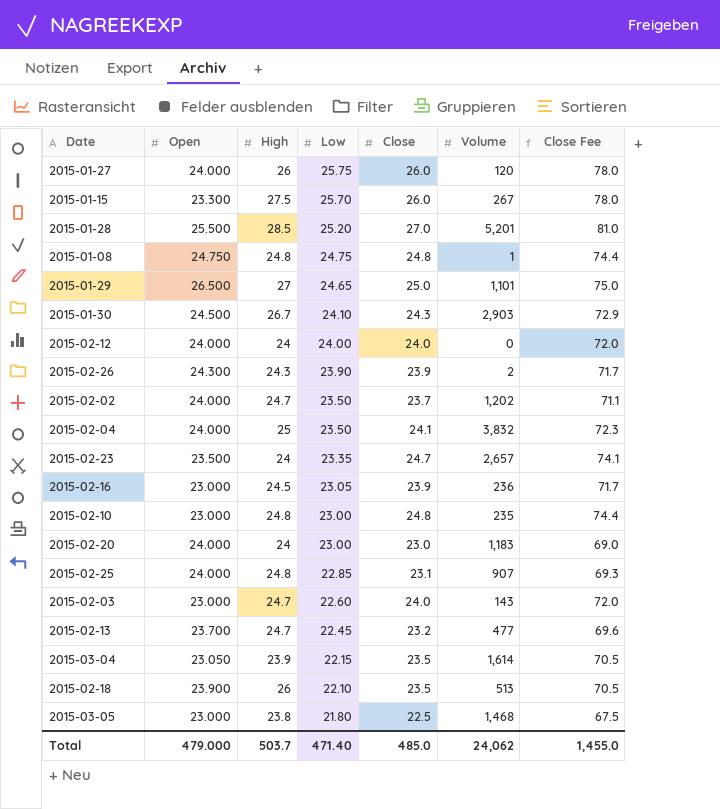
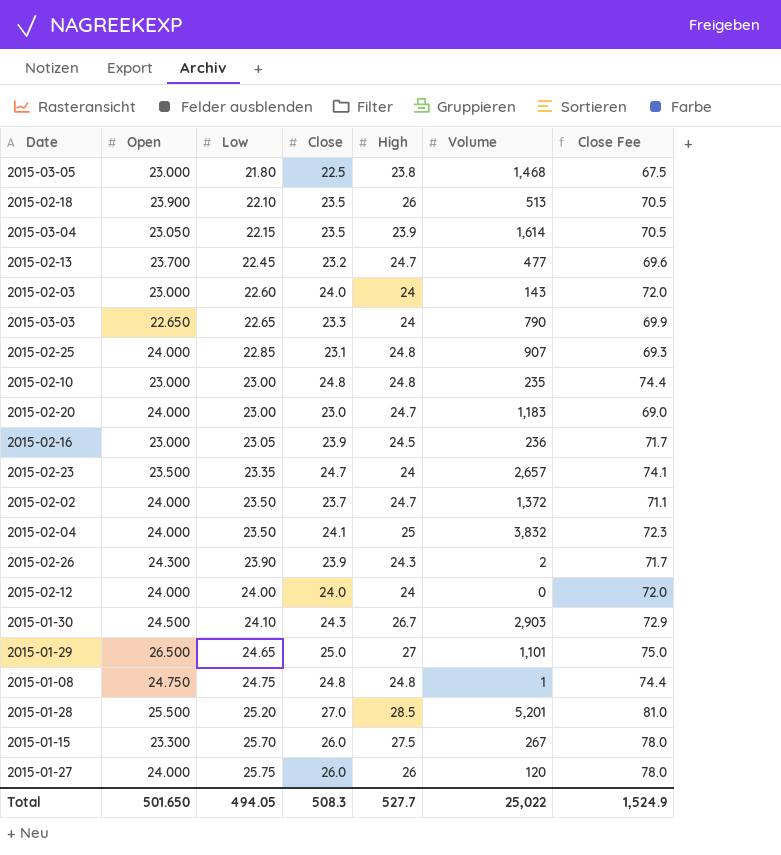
row order: Low descending -> Low ascending
column High | position: 3 -> 5
2015-02-03 | High: 24.7 -> 24
row 2015-03-03: none -> 22.650 | 22.65 | 23.3 | 24 | 790 | 69.9
2015-02-20 | High: 24 -> 24.7
2015-02-02 | Volume: 1,202 -> 1,372
Total | Open: 479.000 -> 501.650
Total | Low: 471.40 -> 494.05
Total | Close: 485.0 -> 508.3
Total | High: 503.7 -> 527.7
Total | Volume: 24,062 -> 25,022
Total | Close Fee: 1,455.0 -> 1,524.9

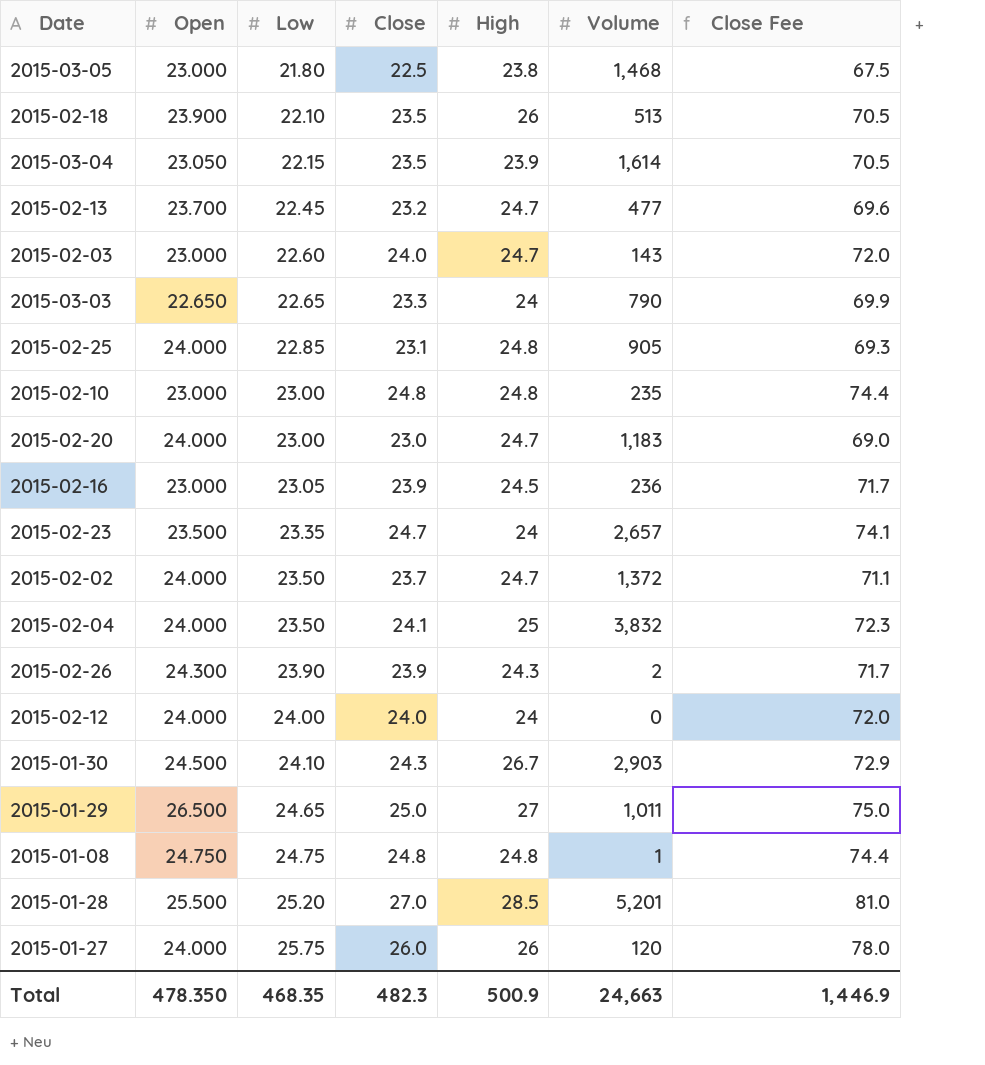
row 2015-01-15: 23.300 | 25.70 | 26.0 | 27.5 | 267 | 78.0 -> none
2015-02-03 | High: 24 -> 24.7
2015-02-25 | Volume: 907 -> 905
2015-01-29 | Volume: 1,101 -> 1,011
Total | Open: 501.650 -> 478.350
Total | Low: 494.05 -> 468.35
Total | Close: 508.3 -> 482.3
Total | High: 527.7 -> 500.9
Total | Volume: 25,022 -> 24,663
Total | Close Fee: 1,524.9 -> 1,446.9

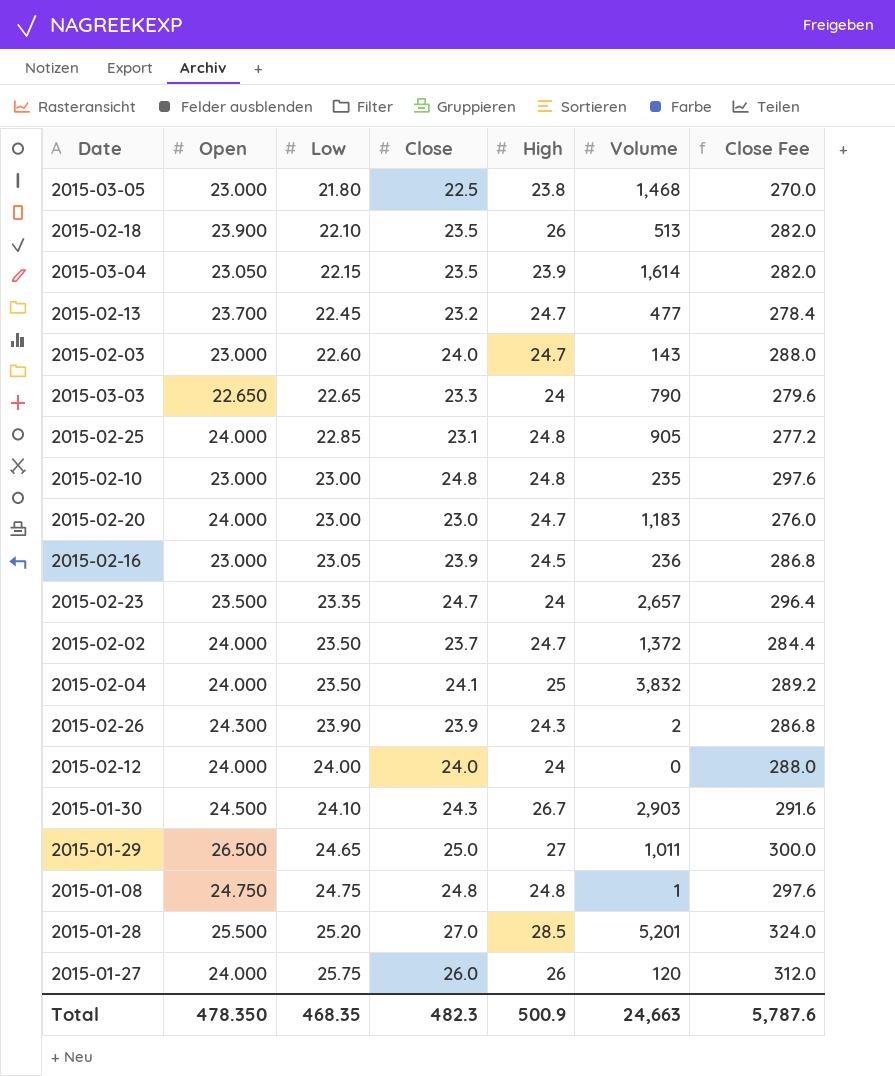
column Close Fee | formula: [Close] * 3 -> [Close] * 12
Total | Close Fee: 1,446.9 -> 5,787.6

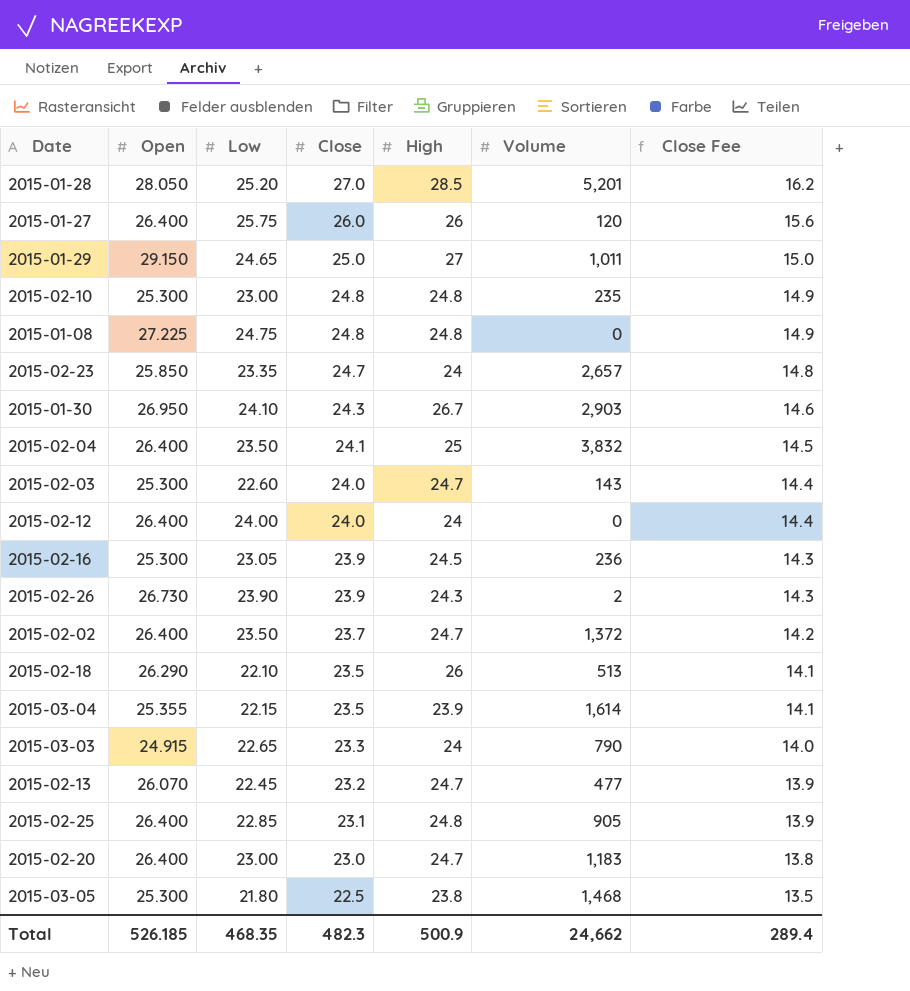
row order: Low ascending -> Close descending
column Close Fee | formula: [Close] * 12 -> [Close] * 0.6
2015-01-28 | Open: 25.500 -> 28.050
2015-01-27 | Open: 24.000 -> 26.400
2015-01-29 | Open: 26.500 -> 29.150
2015-02-10 | Open: 23.000 -> 25.300
2015-01-08 | Open: 24.750 -> 27.225
2015-01-08 | Volume: 1 -> 0
2015-02-23 | Open: 23.500 -> 25.850
2015-01-30 | Open: 24.500 -> 26.950
2015-02-04 | Open: 24.000 -> 26.400
2015-02-03 | Open: 23.000 -> 25.300
2015-02-12 | Open: 24.000 -> 26.400
2015-02-16 | Open: 23.000 -> 25.300
2015-02-26 | Open: 24.300 -> 26.730
2015-02-02 | Open: 24.000 -> 26.400
2015-02-18 | Open: 23.900 -> 26.290
2015-03-04 | Open: 23.050 -> 25.355
2015-03-03 | Open: 22.650 -> 24.915
2015-02-13 | Open: 23.700 -> 26.070
2015-02-25 | Open: 24.000 -> 26.400
2015-02-20 | Open: 24.000 -> 26.400
2015-03-05 | Open: 23.000 -> 25.300
Total | Open: 478.350 -> 526.185
Total | Volume: 24,663 -> 24,662
Total | Close Fee: 5,787.6 -> 289.4

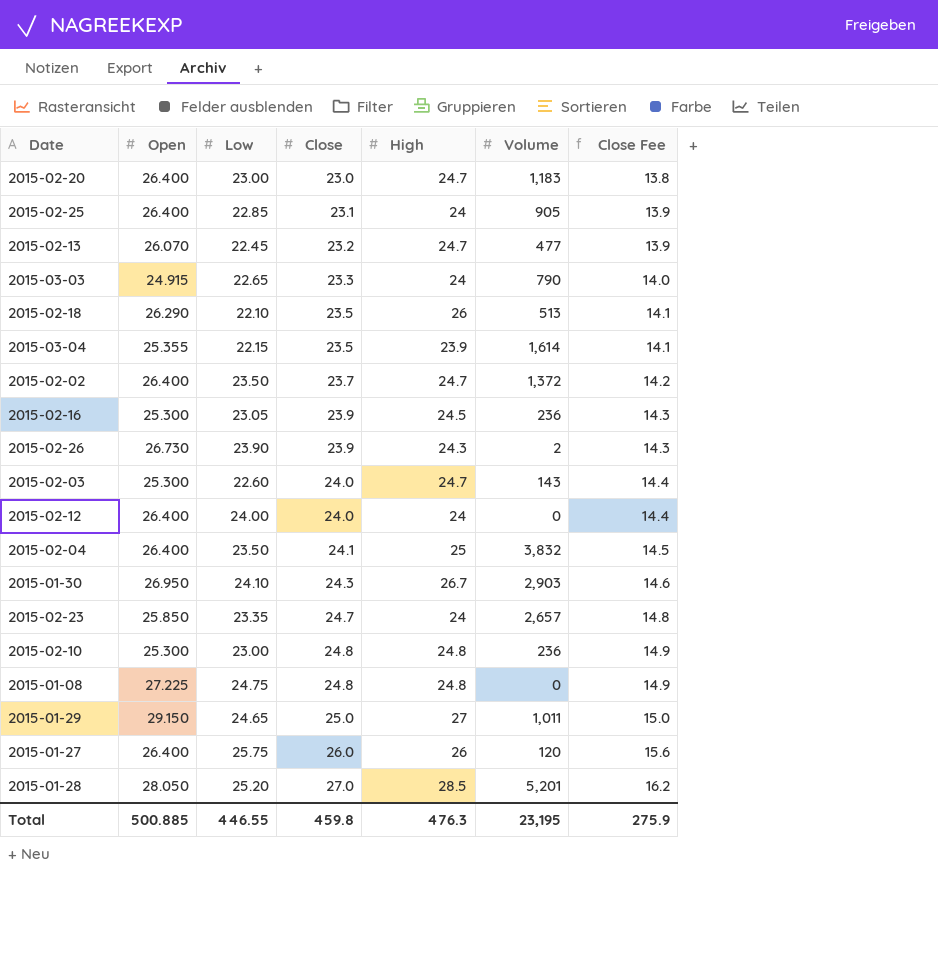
row order: Close descending -> Close ascending
row 2015-03-05: 25.300 | 21.80 | 22.5 | 23.8 | 1,468 | 13.5 -> none
2015-02-25 | High: 24.8 -> 24
2015-02-10 | Volume: 235 -> 236
Total | Open: 526.185 -> 500.885
Total | Low: 468.35 -> 446.55
Total | Close: 482.3 -> 459.8
Total | High: 500.9 -> 476.3
Total | Volume: 24,662 -> 23,195
Total | Close Fee: 289.4 -> 275.9

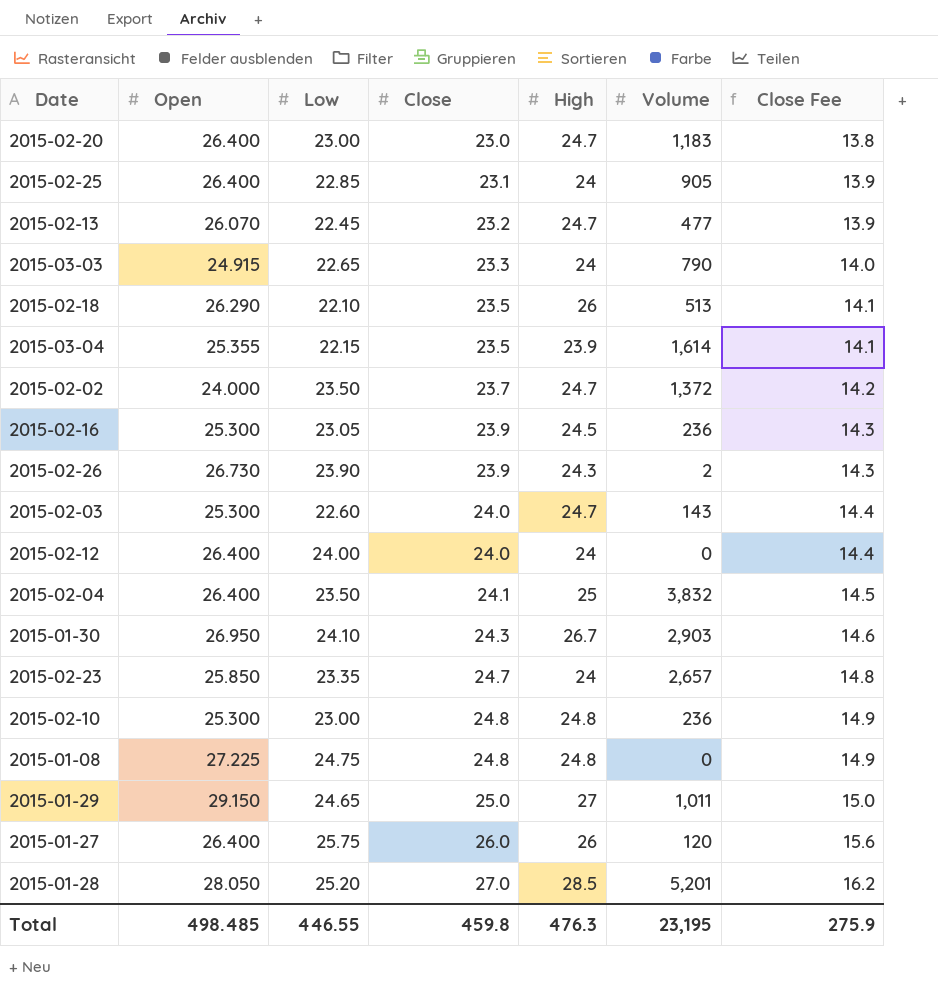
2015-02-02 | Open: 26.400 -> 24.000
Total | Open: 500.885 -> 498.485

